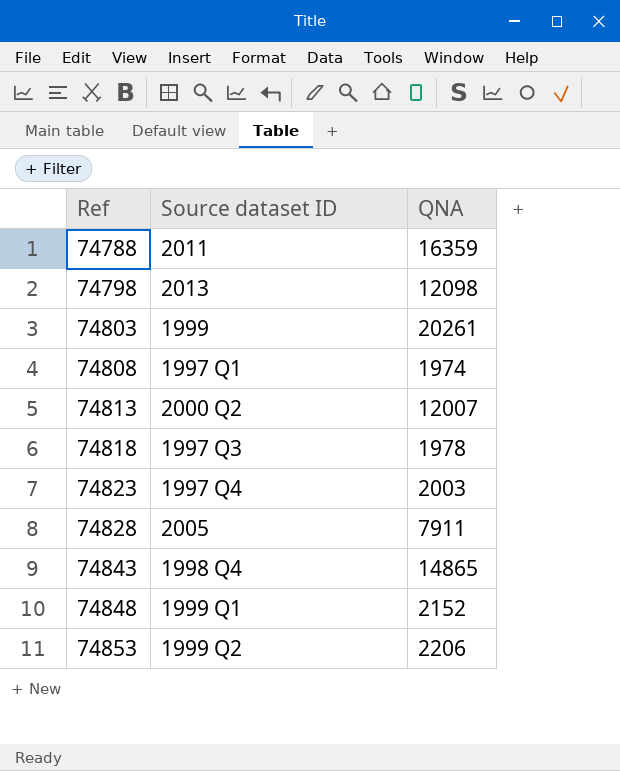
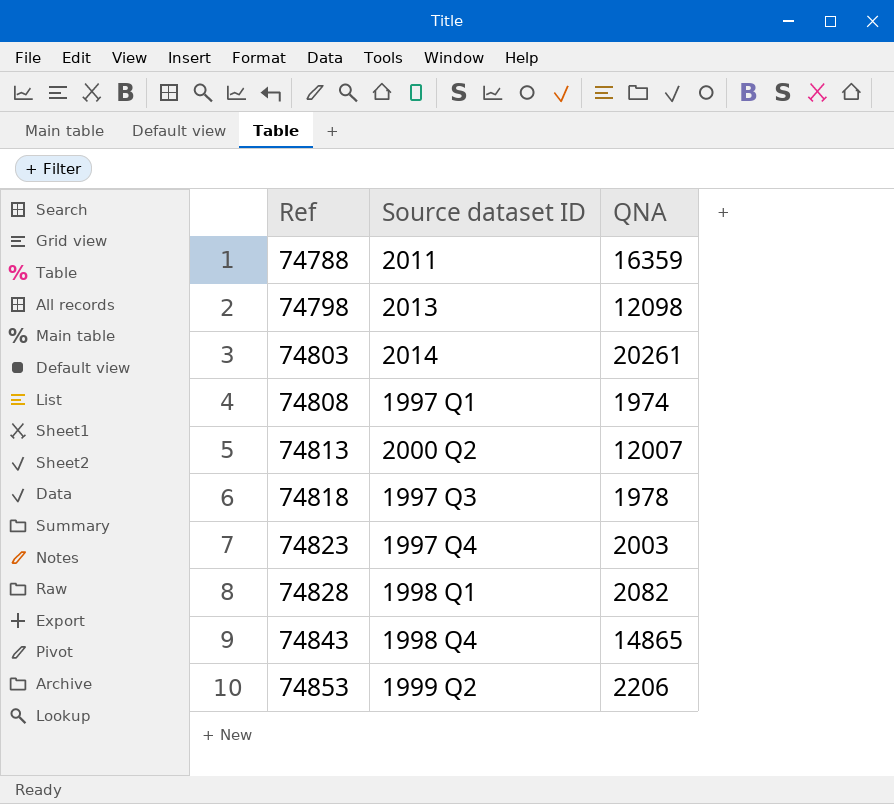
row 74848: 1999 Q1 | 2152 -> none
74803 | Source dataset ID: 1999 -> 2014
74828 | Source dataset ID: 2005 -> 1998 Q1
74828 | QNA: 7911 -> 2082

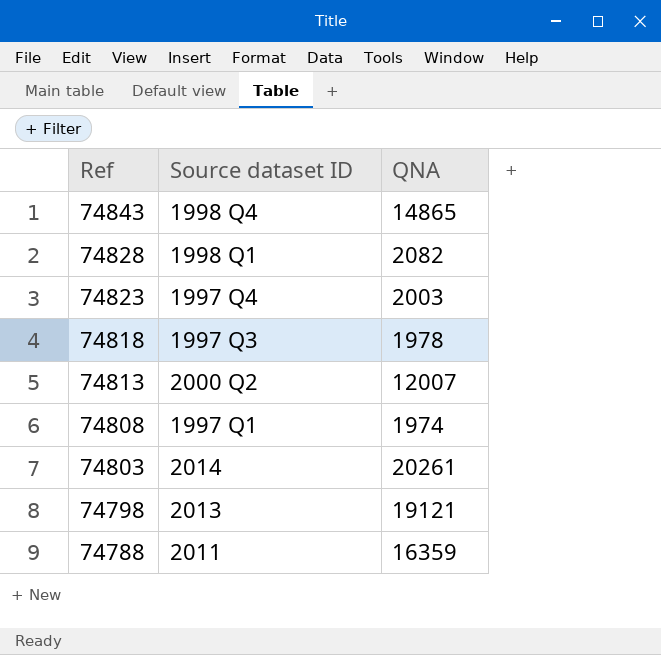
row order: Ref ascending -> Ref descending
row 74853: 1999 Q2 | 2206 -> none
74798 | QNA: 12098 -> 19121

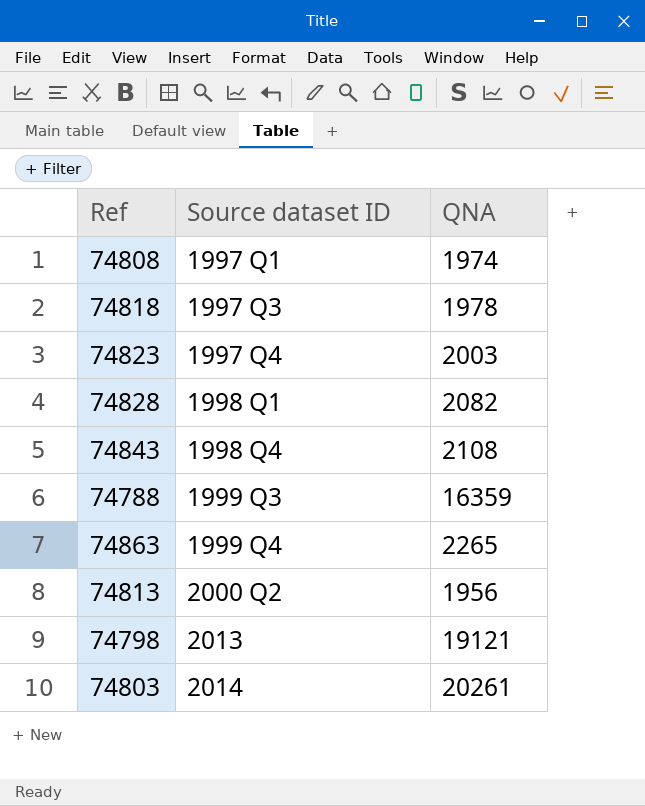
row order: Ref descending -> Source dataset ID ascending
74843 | QNA: 14865 -> 2108
74788 | Source dataset ID: 2011 -> 1999 Q3
row 74863: none -> 1999 Q4 | 2265
74813 | QNA: 12007 -> 1956

